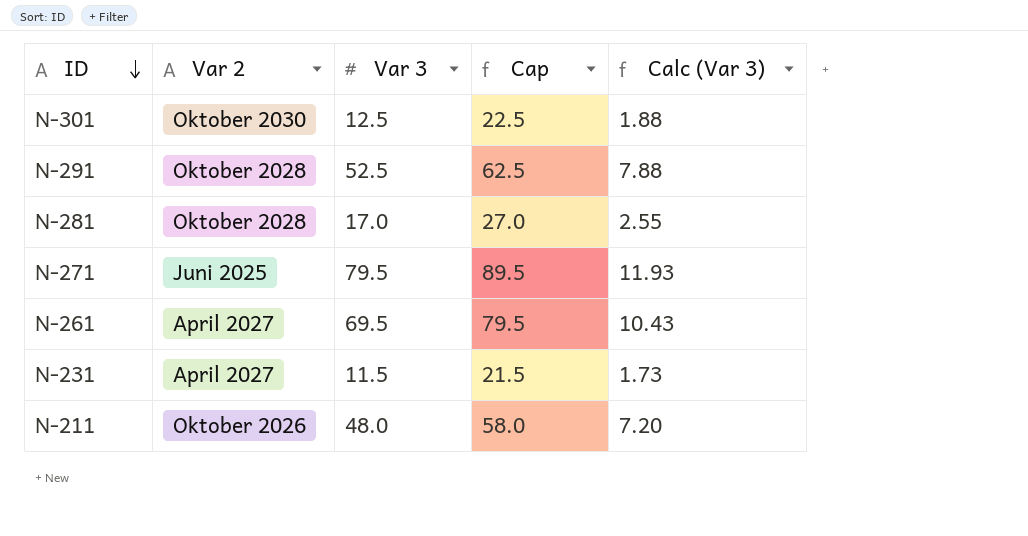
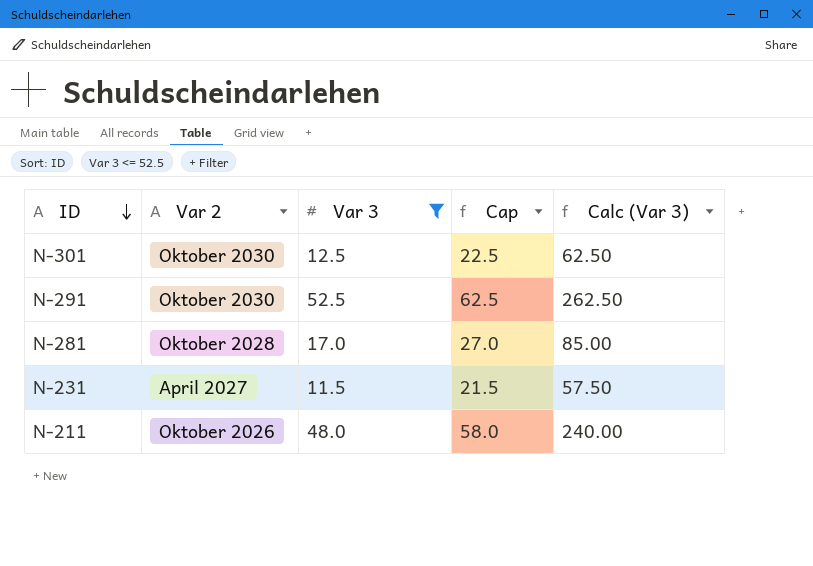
filter: none -> Var 3 <= 52.5
column Calc (Var 3) | formula: [Var 3] * 0.15 -> [Var 3] * 5
N-291 | Var 2: Oktober 2028 -> Oktober 2030

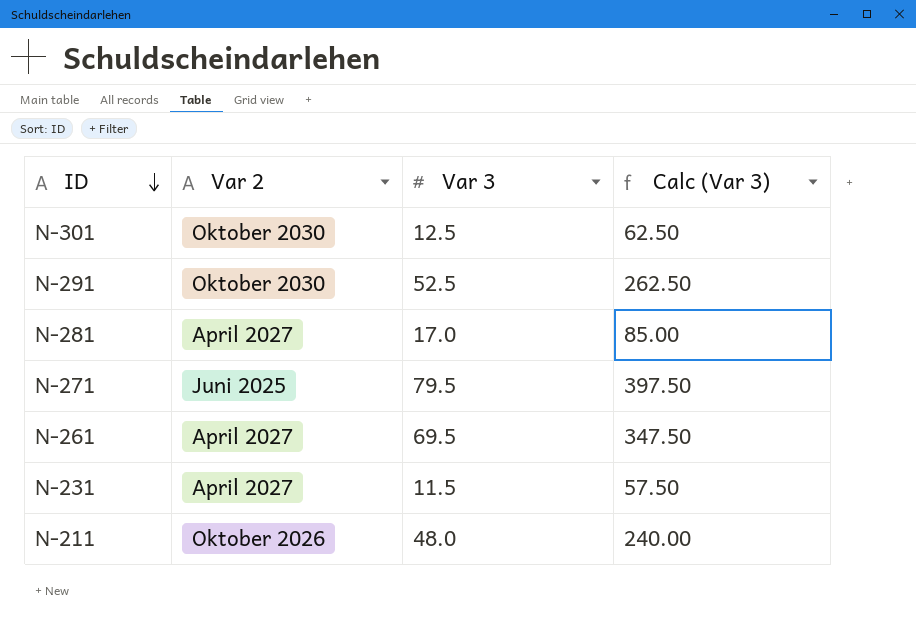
filter: Var 3 <= 52.5 -> none
column Cap | formula: [Var 3] + 10 -> none
N-281 | Var 2: Oktober 2028 -> April 2027

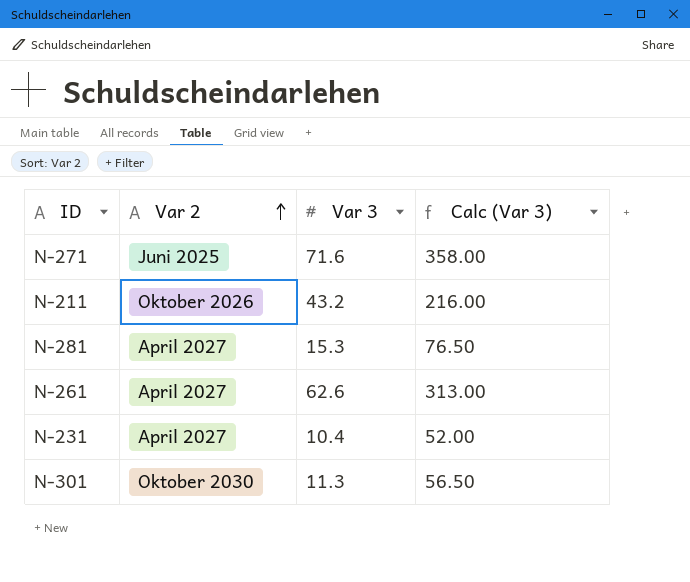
row order: ID descending -> Var 2 ascending
row N-291: Oktober 2030 | 52.5 | 262.50 -> none
N-271 | Var 3: 79.5 -> 71.6
N-271 | Calc (Var 3): 397.50 -> 358.00
N-211 | Var 3: 48.0 -> 43.2
N-211 | Calc (Var 3): 240.00 -> 216.00
N-281 | Var 3: 17.0 -> 15.3
N-281 | Calc (Var 3): 85.00 -> 76.50
N-261 | Var 3: 69.5 -> 62.6
N-261 | Calc (Var 3): 347.50 -> 313.00
N-231 | Var 3: 11.5 -> 10.4
N-231 | Calc (Var 3): 57.50 -> 52.00
N-301 | Var 3: 12.5 -> 11.3
N-301 | Calc (Var 3): 62.50 -> 56.50

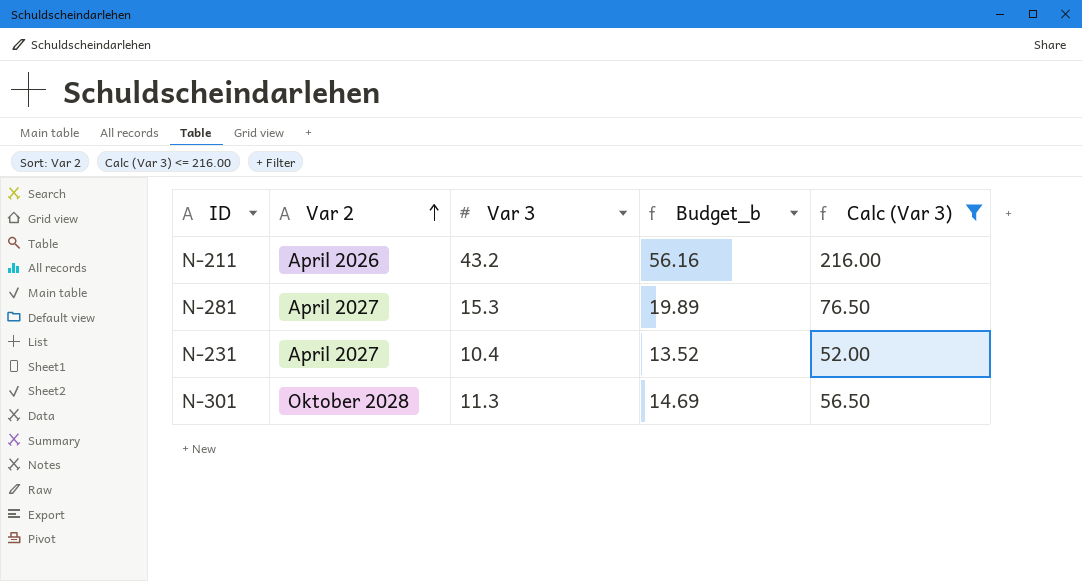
filter: none -> Calc (Var 3) <= 216.00
column Budget_b | formula: none -> [Var 3] * 1.3
N-211 | Var 2: Oktober 2026 -> April 2026
N-301 | Var 2: Oktober 2030 -> Oktober 2028

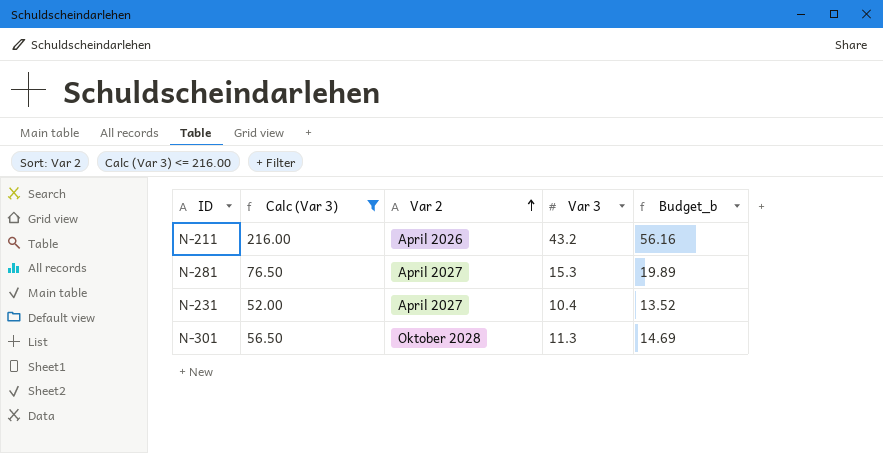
column Calc (Var 3) | position: 5 -> 2

